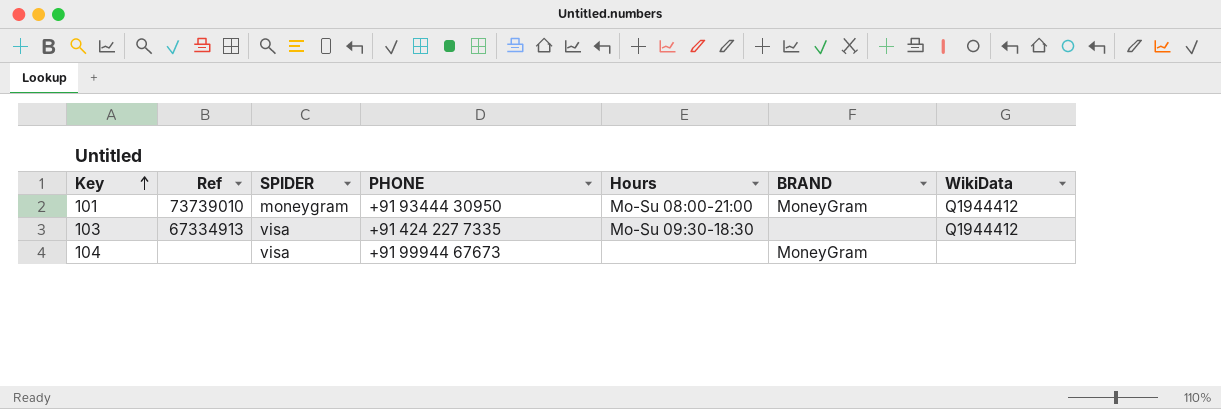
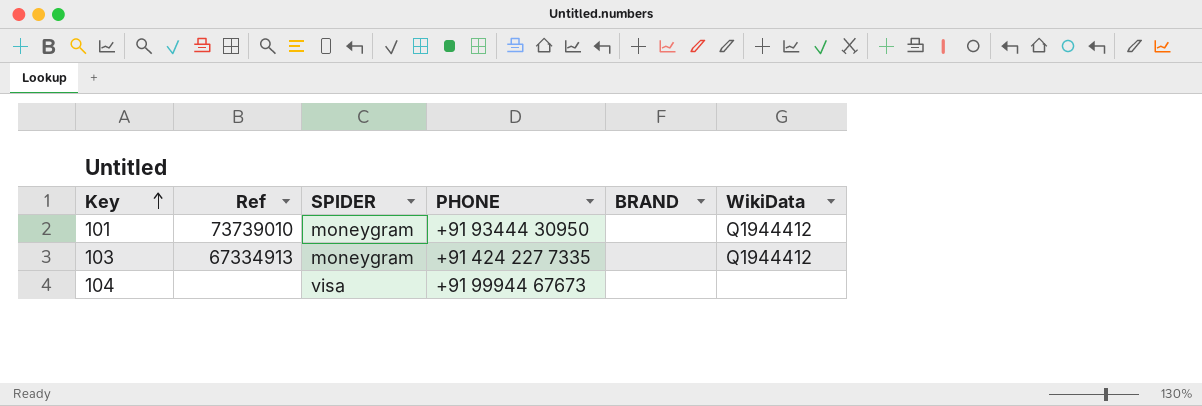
column Hours | position: 5 -> none
101 | BRAND: MoneyGram -> none
103 | SPIDER: visa -> moneygram
104 | BRAND: MoneyGram -> none

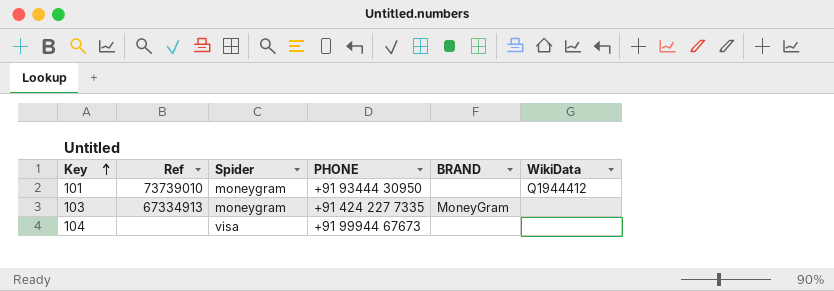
column name: SPIDER -> Spider
103 | BRAND: none -> MoneyGram
103 | WikiData: Q1944412 -> none

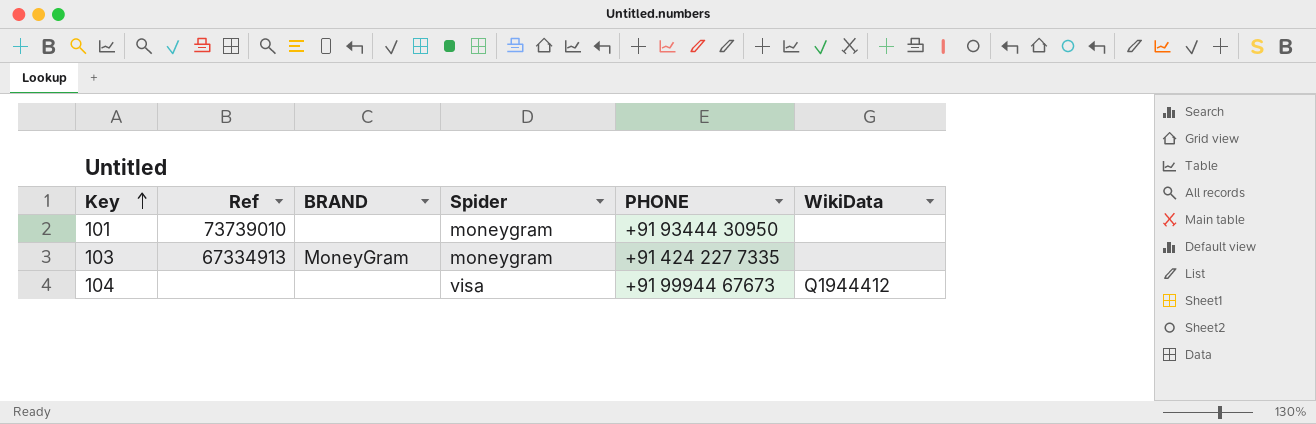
column BRAND | position: 5 -> 3
101 | WikiData: Q1944412 -> none
104 | WikiData: none -> Q1944412

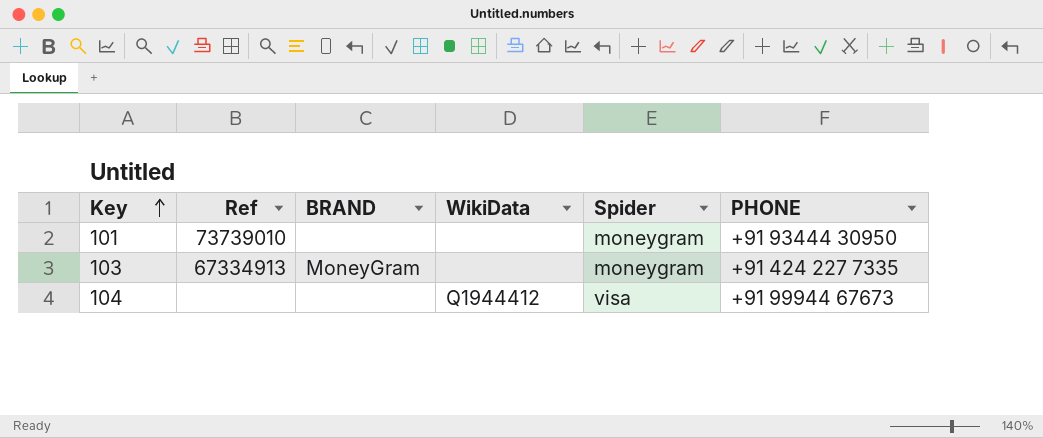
column WikiData | position: 6 -> 4

